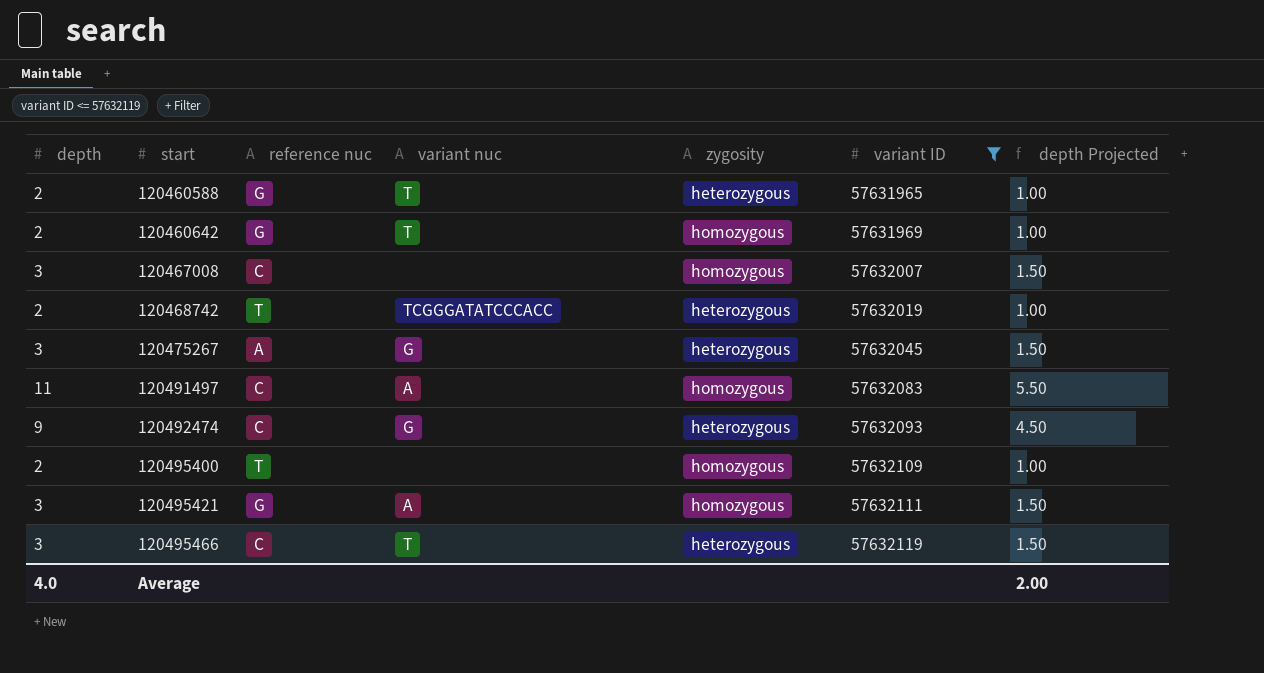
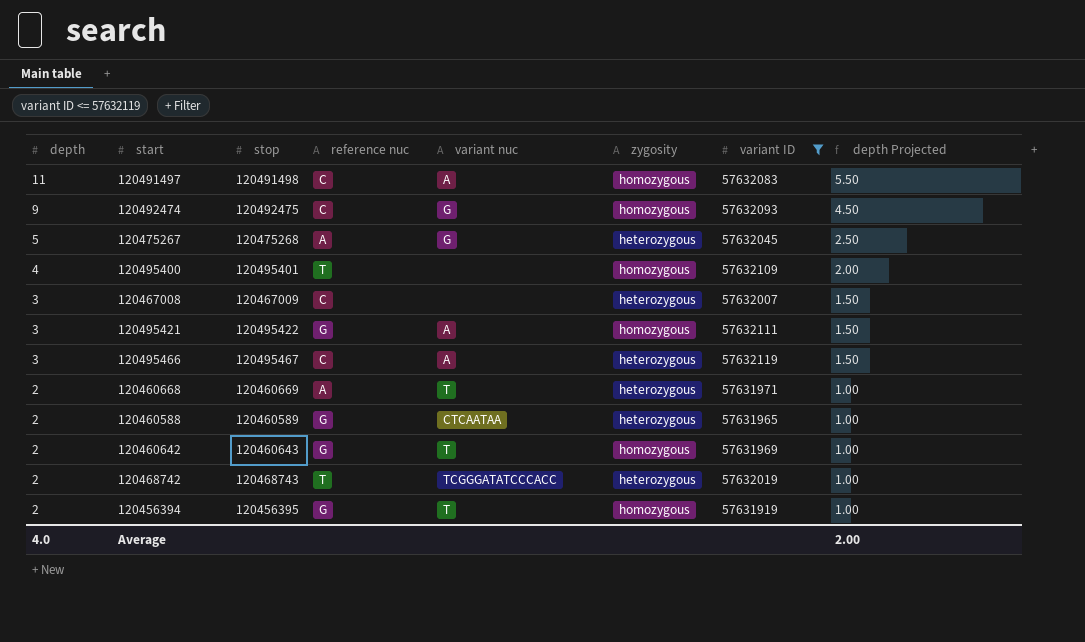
row order: start ascending -> depth descending
column stop | position: none -> 3
120492474 | zygosity: heterozygous -> homozygous
120475267 | depth: 3 -> 5
120475267 | depth Projected: 1.50 -> 2.50
120495400 | depth: 2 -> 4
120495400 | depth Projected: 1.00 -> 2.00
120467008 | zygosity: homozygous -> heterozygous
120495466 | variant nuc: T -> A
row 120460668: none -> 2 | 120460669 | A | T | heterozygous | 57631971 | 1.00
120460588 | variant nuc: T -> CTCAATAA
row 120456394: none -> 2 | 120456395 | G | T | homozygous | 57631919 | 1.00

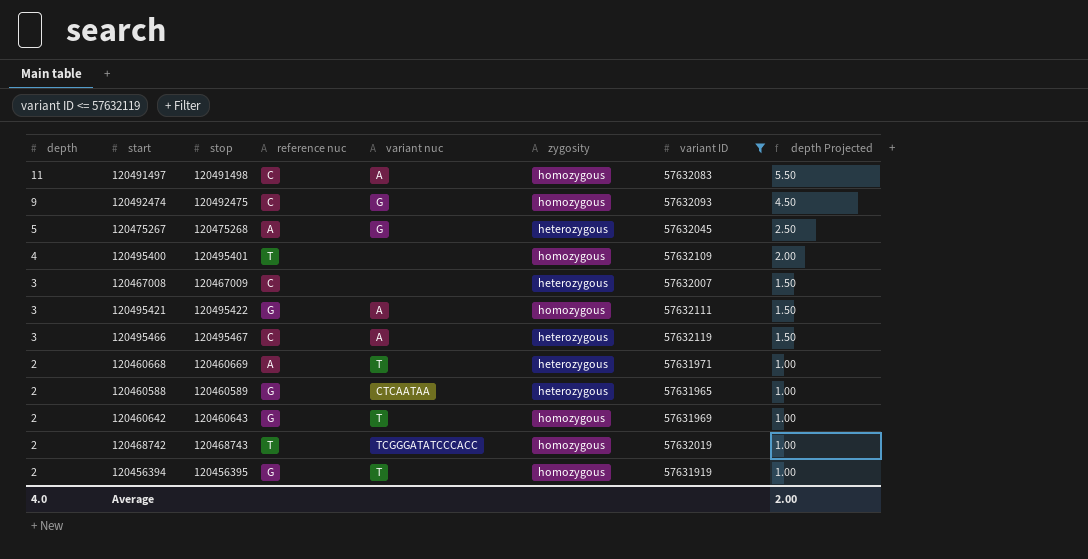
120468742 | zygosity: heterozygous -> homozygous

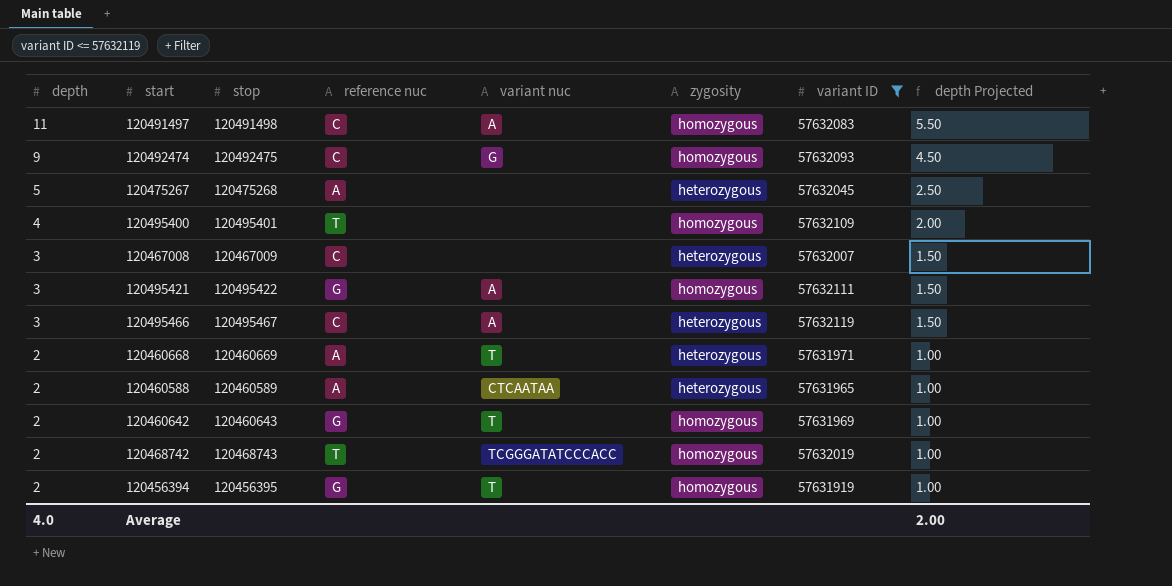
120475267 | variant nuc: G -> none
120460588 | reference nuc: G -> A

